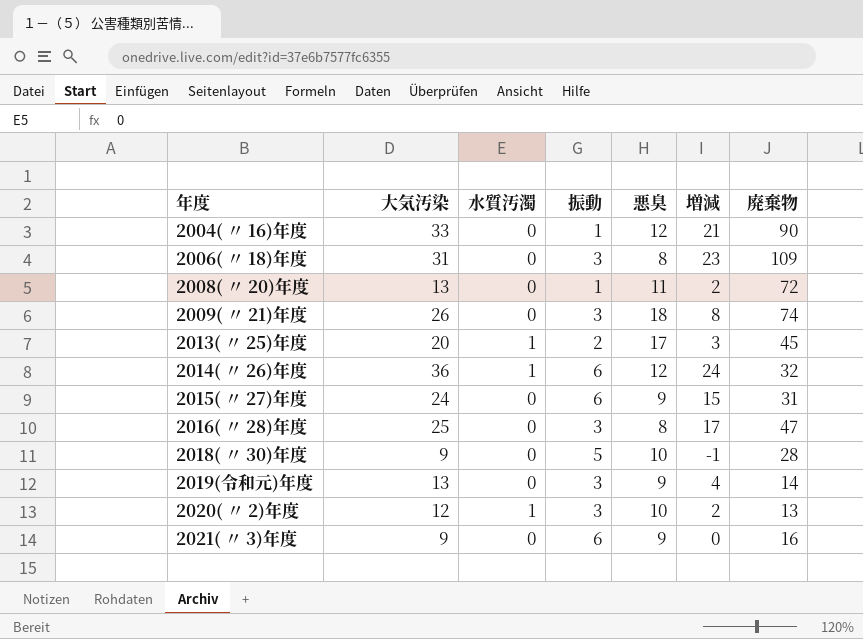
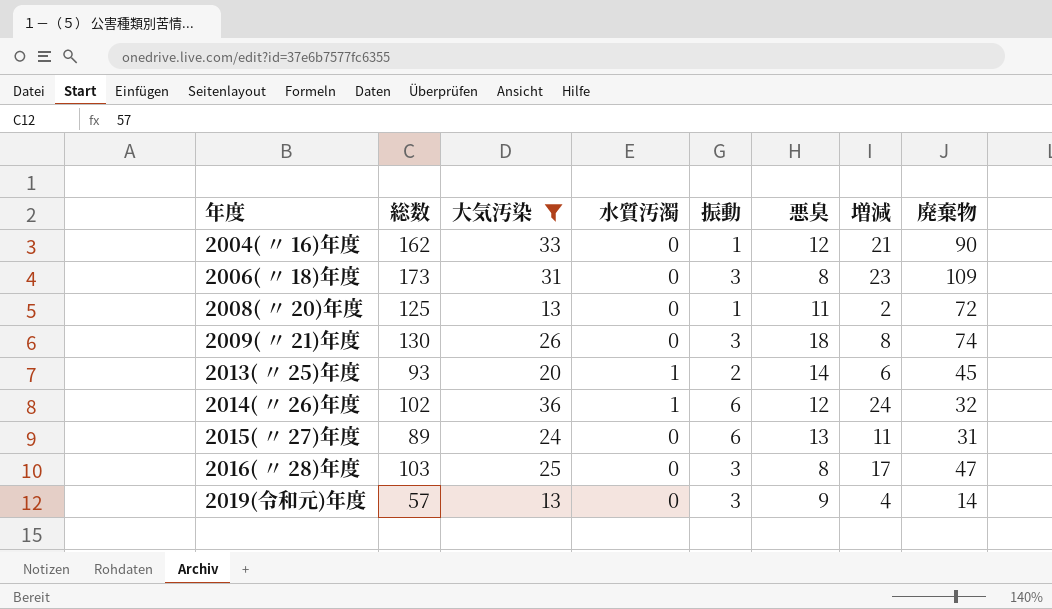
filter: none -> 大気汚染 >= 13
column 総数 | position: none -> 2
2013( 〃 25)年度 | 悪臭: 17 -> 14
2013( 〃 25)年度 | 増減: 3 -> 6
2015( 〃 27)年度 | 悪臭: 9 -> 13
2015( 〃 27)年度 | 増減: 15 -> 11

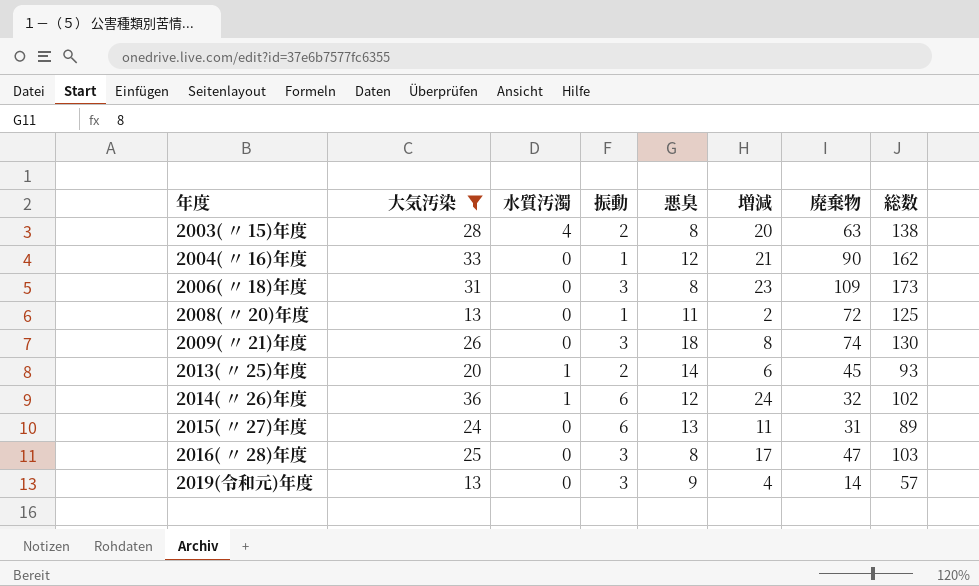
column 総数 | position: 2 -> 8
row 2003( 〃 15)年度: none -> 28 | 4 | 2 | 8 | 20 | 63 | 138

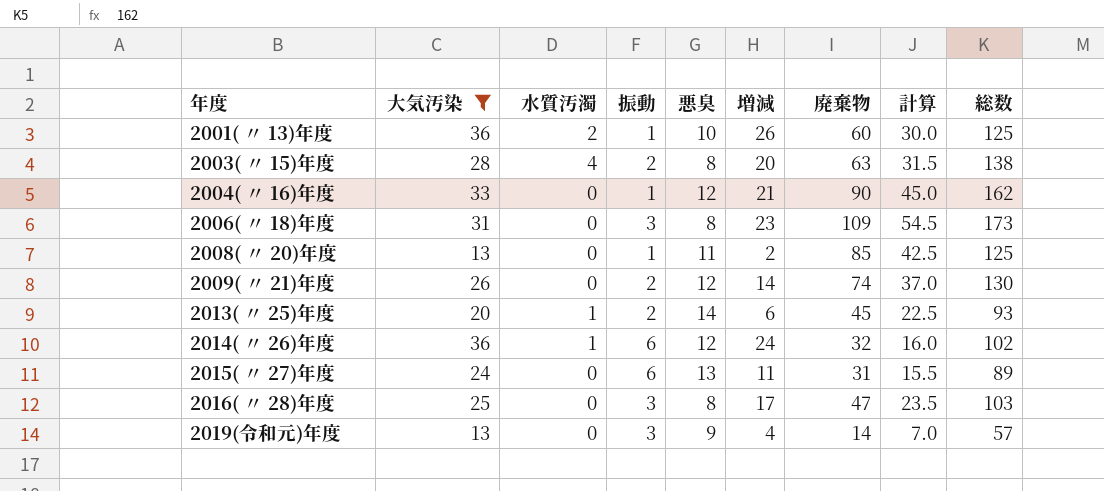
column 計算 | formula: none -> [廃棄物] * 0.5
row 2001( 〃 13)年度: none -> 36 | 2 | 1 | 10 | 26 | 60 | 30.0 | 125
2008( 〃 20)年度 | 廃棄物: 72 -> 85
2009( 〃 21)年度 | 振動: 3 -> 2
2009( 〃 21)年度 | 悪臭: 18 -> 12
2009( 〃 21)年度 | 増減: 8 -> 14

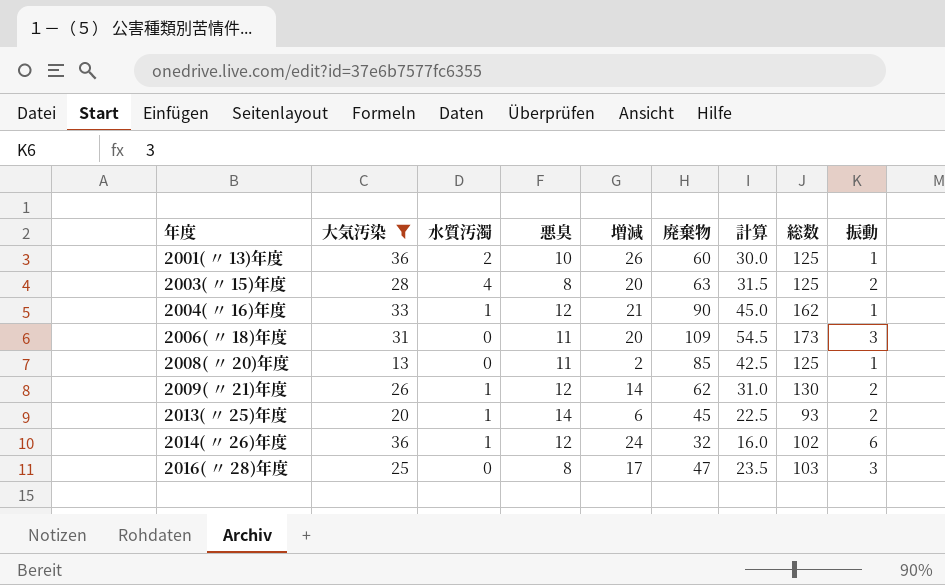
column 振動 | position: 4 -> 9
row 2015( 〃 27)年度: 24 | 0 | 6 | 13 | 11 | 31 | 15.5 | 89 -> none
row 2019(令和元)年度: 13 | 0 | 3 | 9 | 4 | 14 | 7.0 | 57 -> none
2003( 〃 15)年度 | 総数: 138 -> 125
2004( 〃 16)年度 | 水質汚濁: 0 -> 1
2006( 〃 18)年度 | 悪臭: 8 -> 11
2006( 〃 18)年度 | 増減: 23 -> 20
2009( 〃 21)年度 | 水質汚濁: 0 -> 1
2009( 〃 21)年度 | 廃棄物: 74 -> 62
2009( 〃 21)年度 | 計算: 37.0 -> 31.0

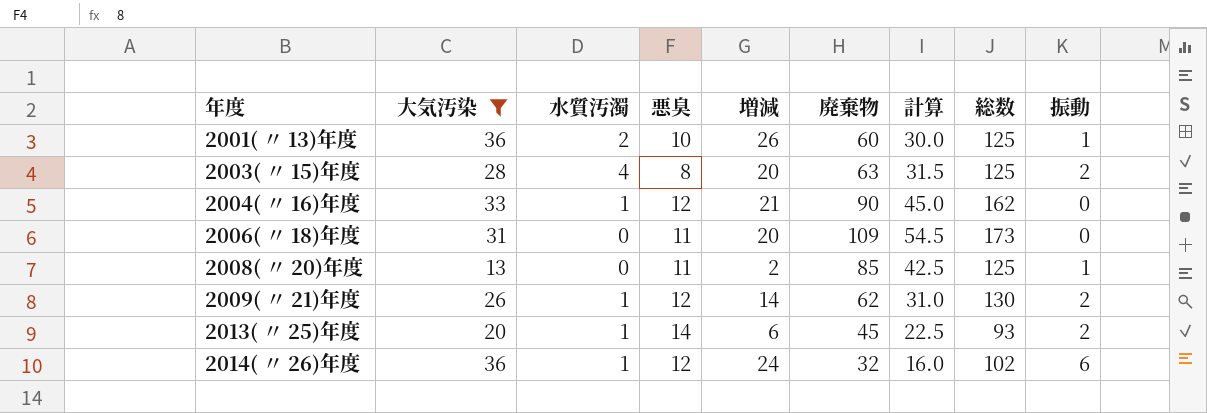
row 2016( 〃 28)年度: 25 | 0 | 8 | 17 | 47 | 23.5 | 103 | 3 -> none
2004( 〃 16)年度 | 振動: 1 -> 0
2006( 〃 18)年度 | 振動: 3 -> 0

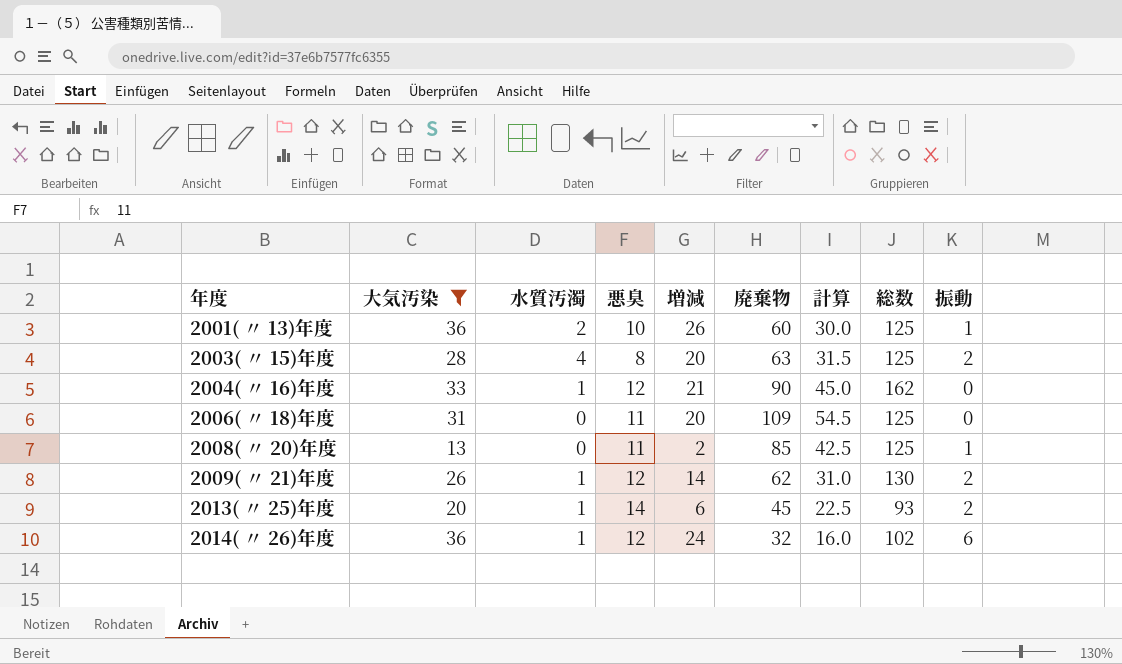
2006( 〃 18)年度 | 総数: 173 -> 125

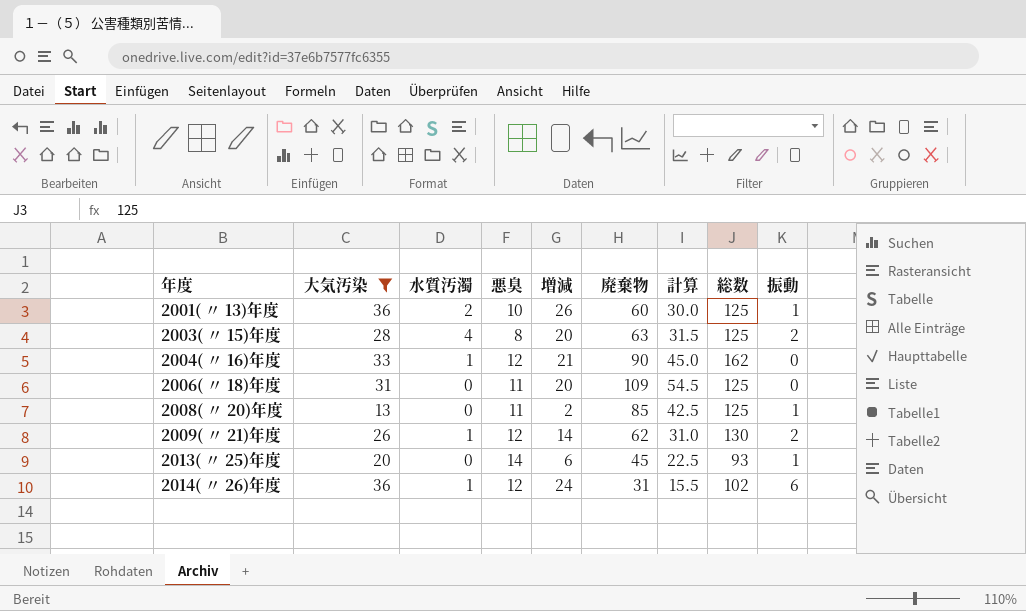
2013( 〃 25)年度 | 水質汚濁: 1 -> 0
2013( 〃 25)年度 | 振動: 2 -> 1
2014( 〃 26)年度 | 廃棄物: 32 -> 31
2014( 〃 26)年度 | 計算: 16.0 -> 15.5

